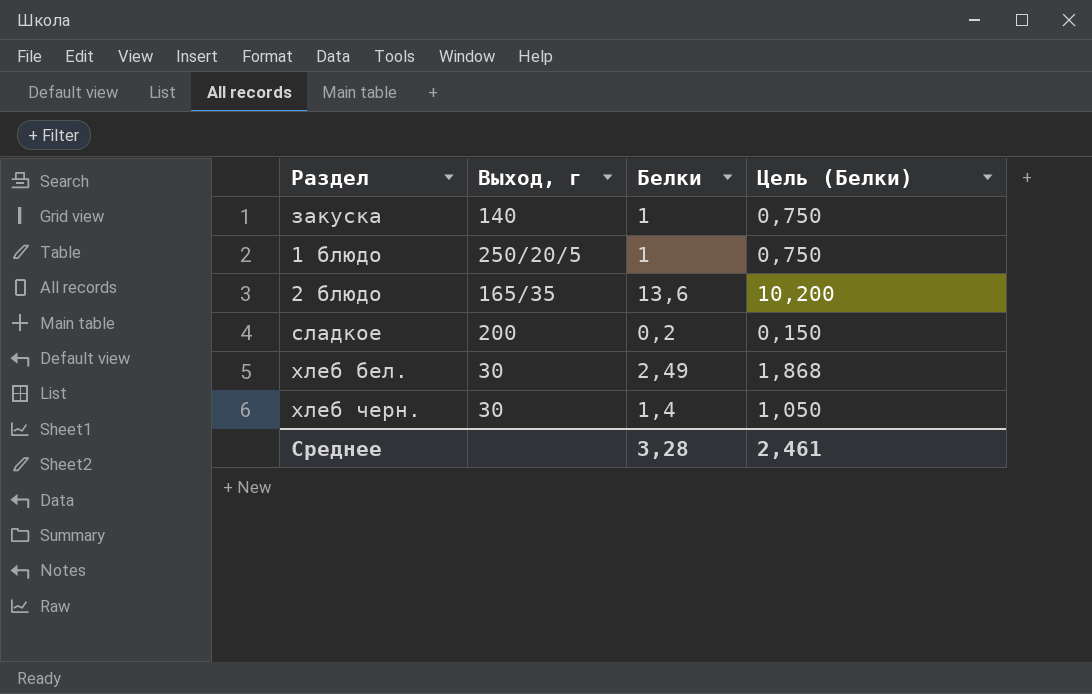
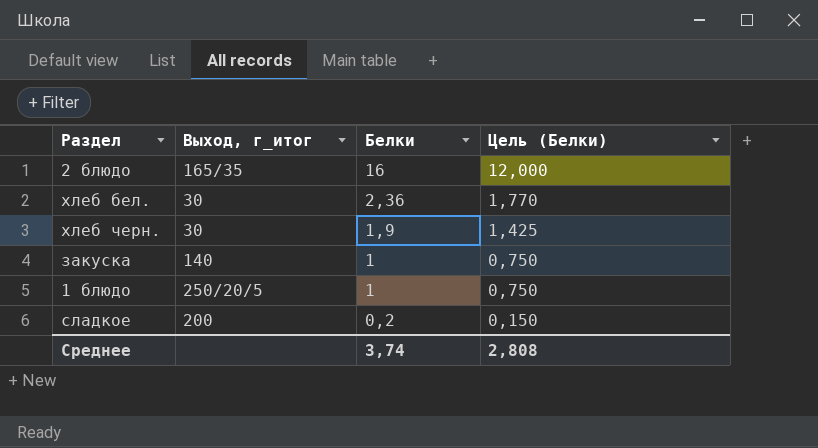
row order: none -> Белки descending
column name: Выход, г -> Выход, г_итог
2 блюдо | Белки: 13,6 -> 16
2 блюдо | Цель (Белки): 10,200 -> 12,000
хлеб бел. | Белки: 2,49 -> 2,36
хлеб бел. | Цель (Белки): 1,868 -> 1,770
хлеб черн. | Белки: 1,4 -> 1,9
хлеб черн. | Цель (Белки): 1,050 -> 1,425
Среднее | Белки: 3,28 -> 3,74
Среднее | Цель (Белки): 2,461 -> 2,808

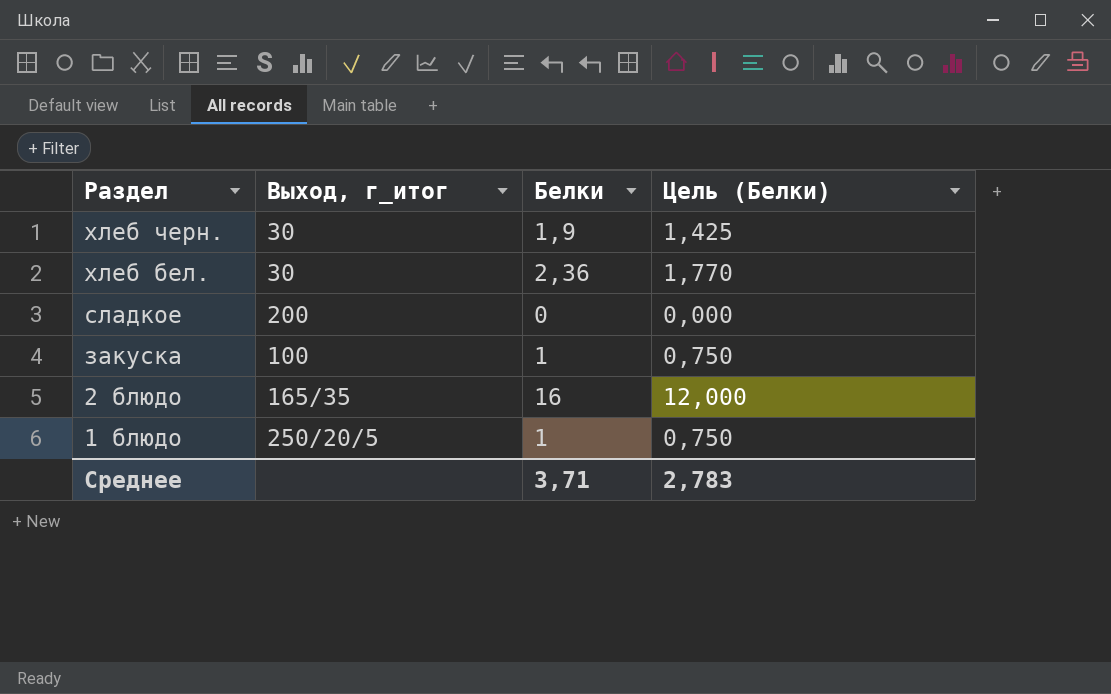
row order: Белки descending -> Раздел descending
сладкое | Белки: 0,2 -> 0
сладкое | Цель (Белки): 0,150 -> 0,000
закуска | Выход, г_итог: 140 -> 100
Среднее | Белки: 3,74 -> 3,71
Среднее | Цель (Белки): 2,808 -> 2,783

